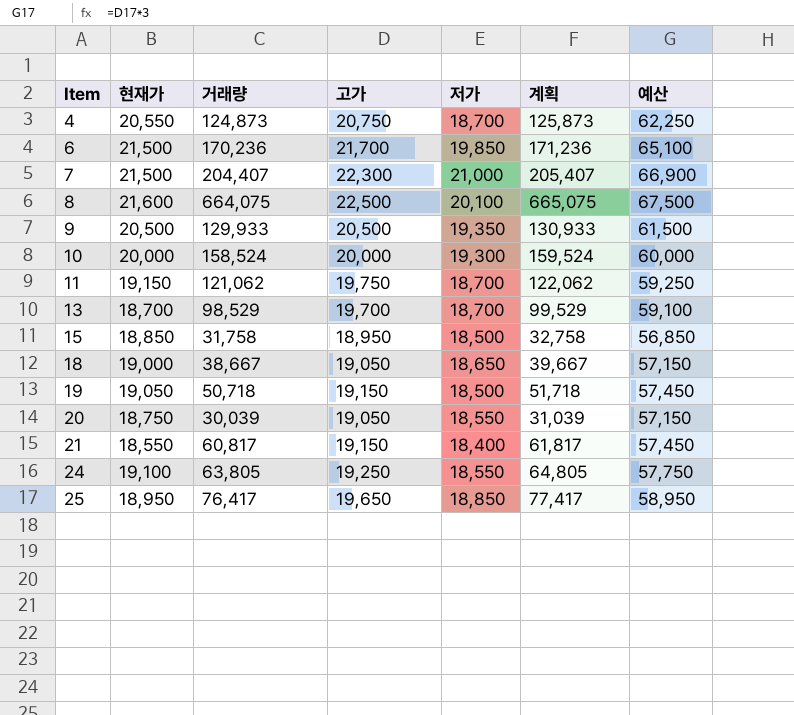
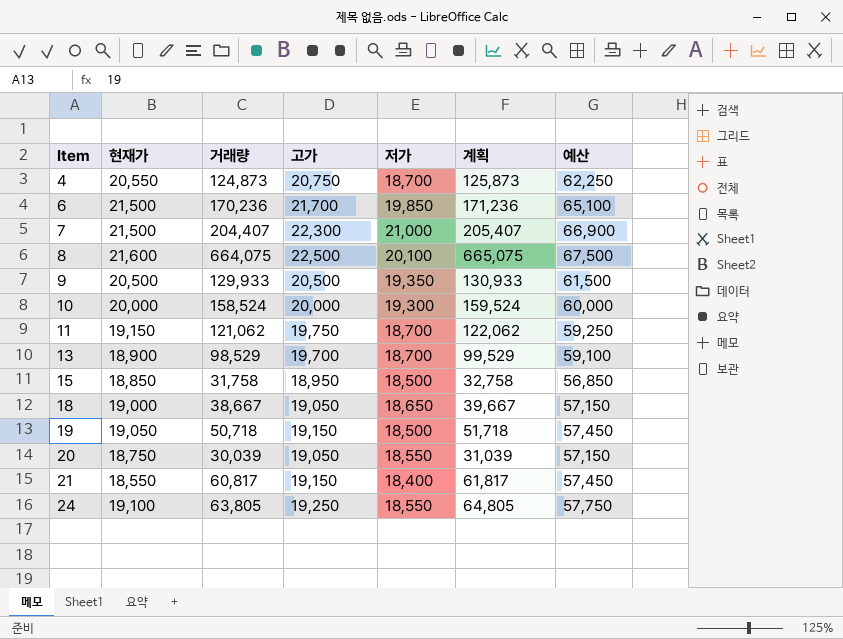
row 25: 18,950 | 76,417 | 19,650 | 18,850 | 77,417 | 58,950 -> none
13 | 현재가: 18,700 -> 18,900

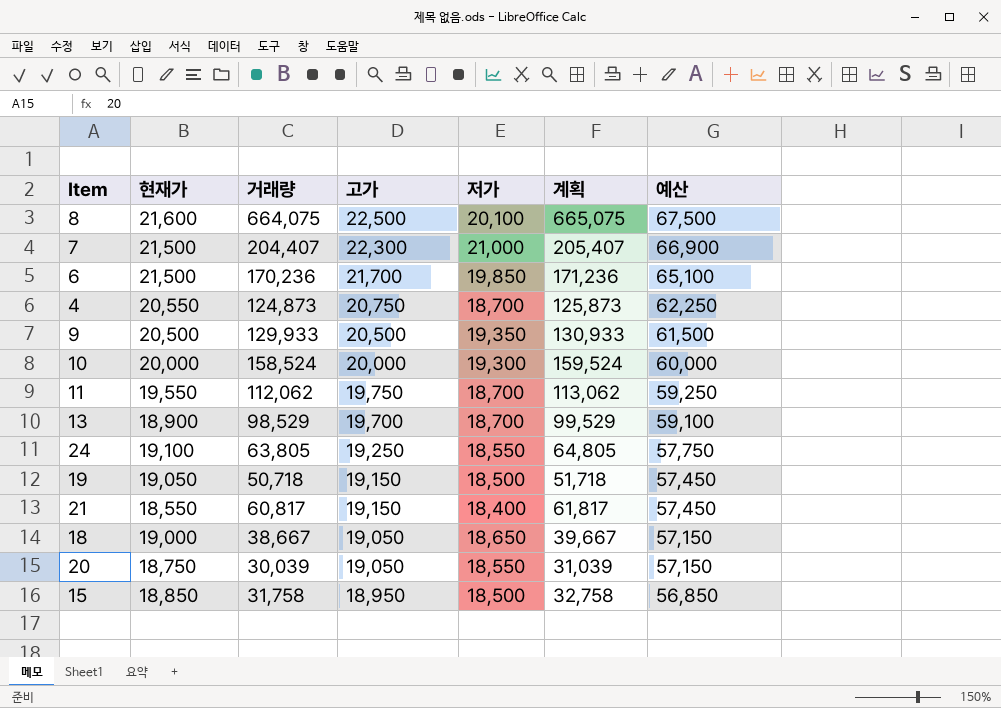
row order: Item ascending -> 고가 descending
11 | 현재가: 19,150 -> 19,550
11 | 거래량: 121,062 -> 112,062
11 | 계획: 122,062 -> 113,062

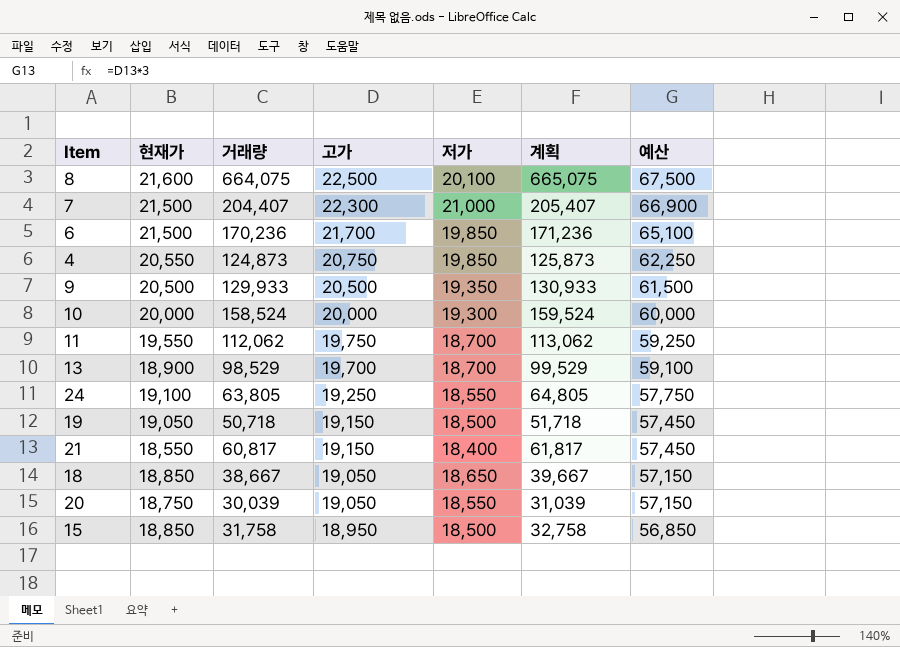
4 | 저가: 18,700 -> 19,850
18 | 현재가: 19,000 -> 18,850

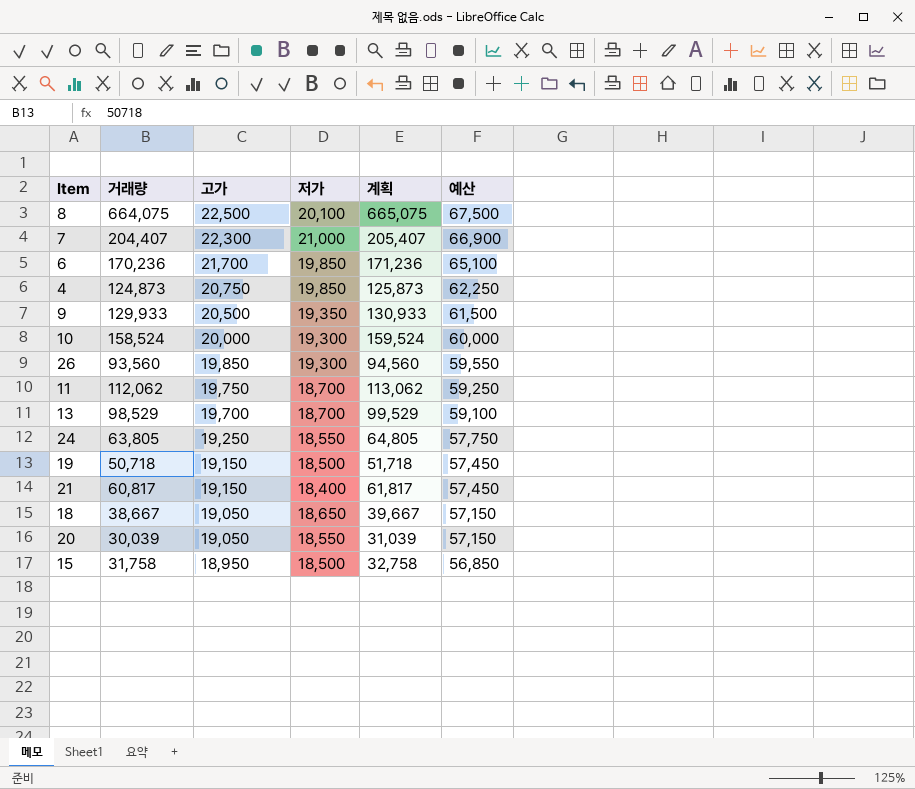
column 현재가 | position: 2 -> none
row 26: none -> 93,560 | 19,850 | 19,300 | 94,560 | 59,550

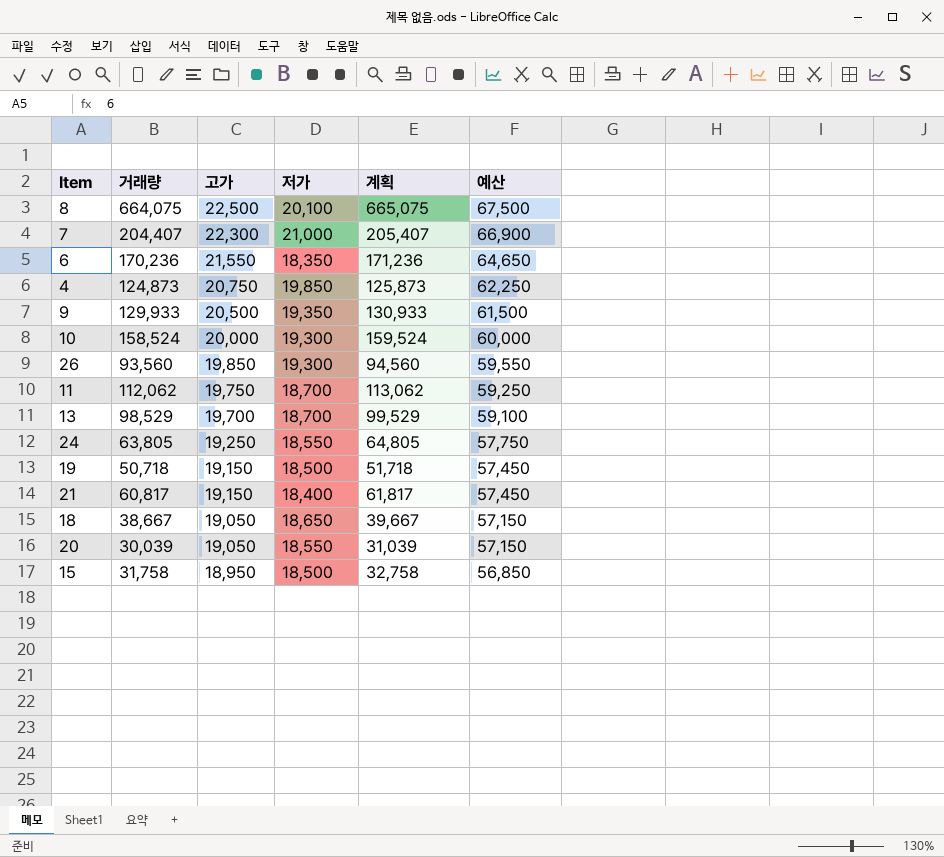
6 | 고가: 21,700 -> 21,550
6 | 저가: 19,850 -> 18,350
6 | 예산: 65,100 -> 64,650

